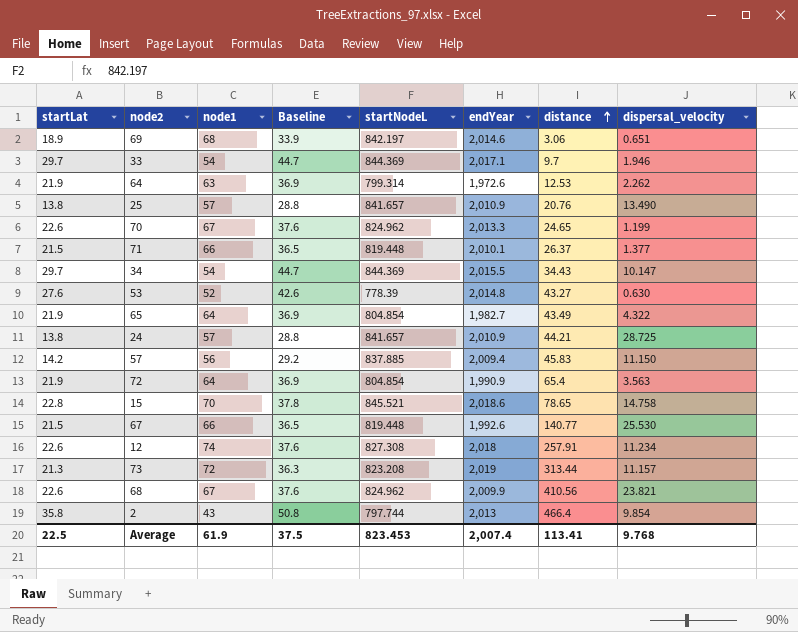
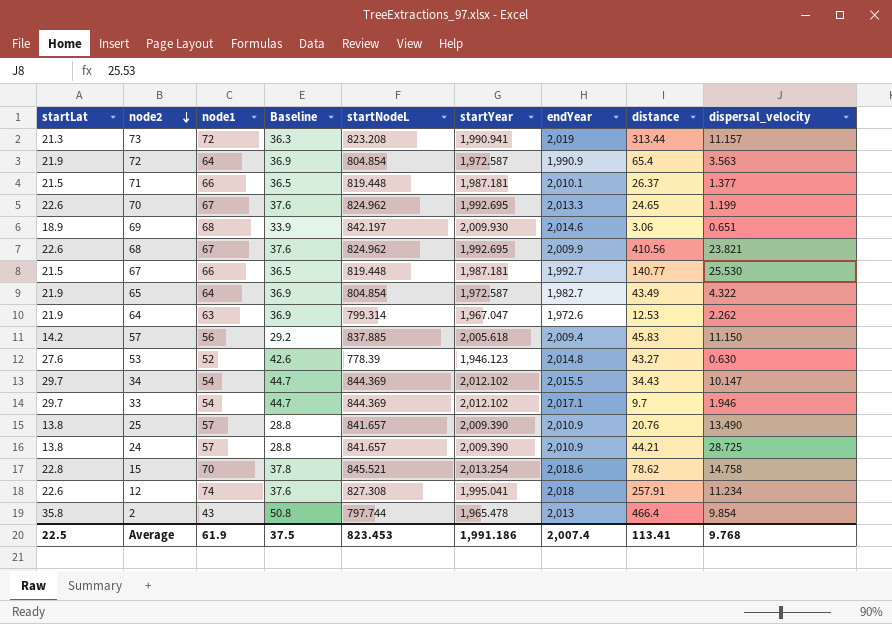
row order: distance ascending -> node2 descending
column startYear | position: none -> 6
67 | endYear: 1,992.6 -> 1,992.7
15 | distance: 78.65 -> 78.62

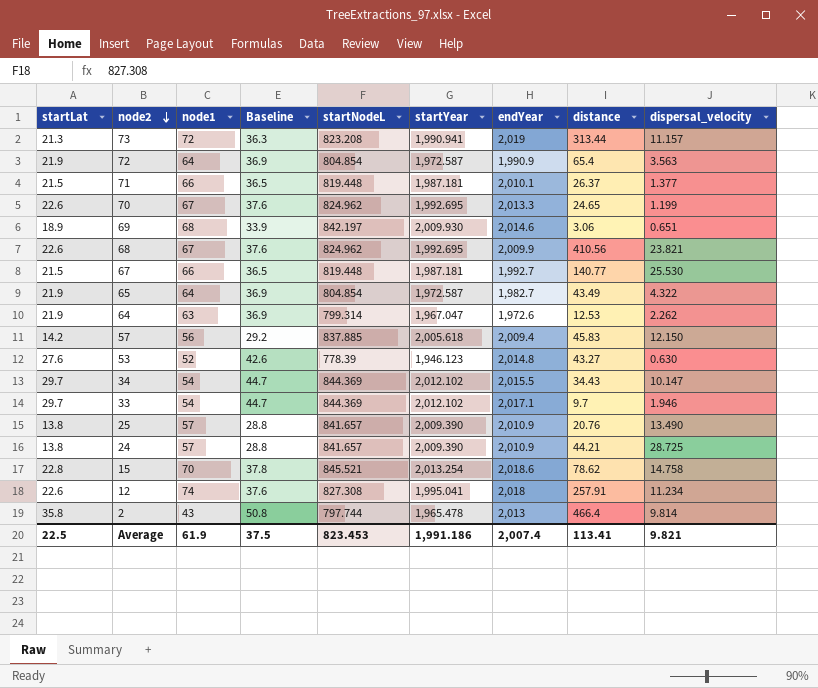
57 | dispersal_velocity: 11.150 -> 12.150
2 | dispersal_velocity: 9.854 -> 9.814
Average | dispersal_velocity: 9.768 -> 9.821

